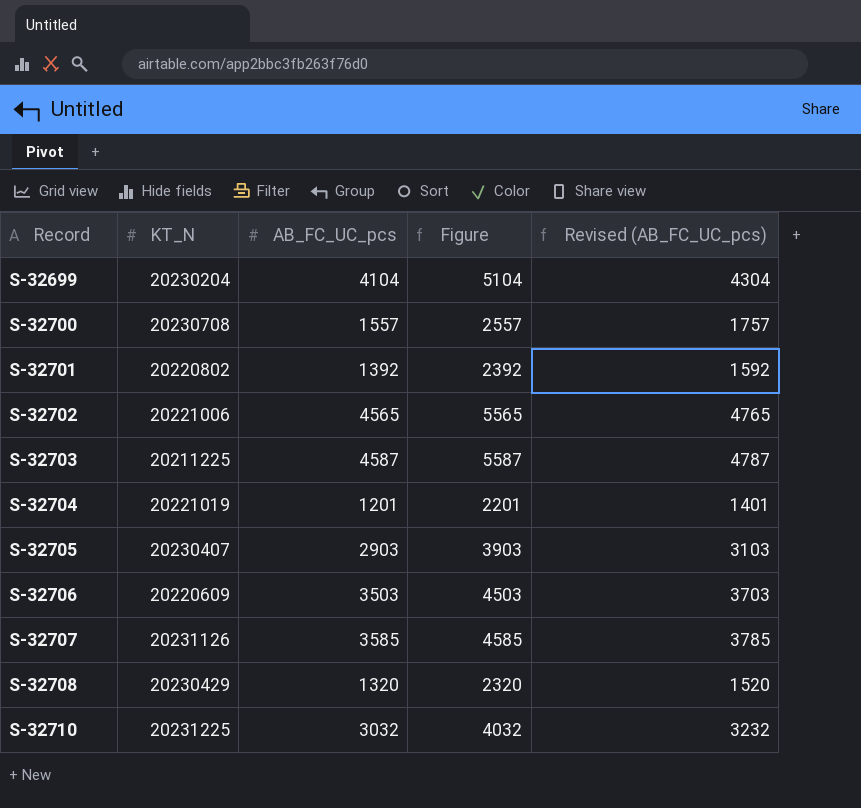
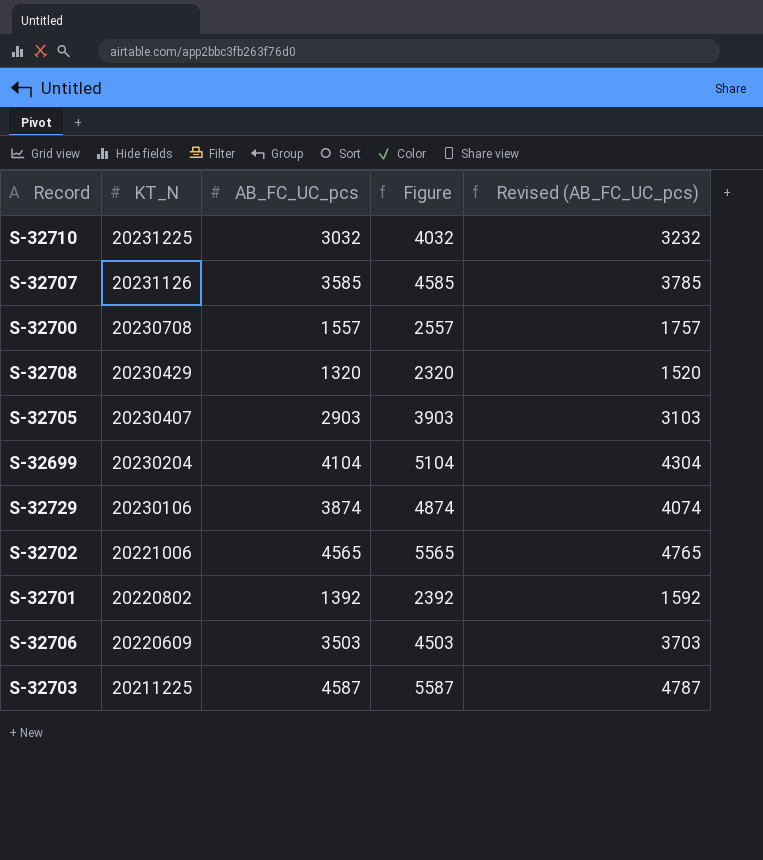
row order: Record ascending -> KT_N descending
row S-32704: 20221019 | 1201 | 2201 | 1401 -> none
row S-32729: none -> 20230106 | 3874 | 4874 | 4074

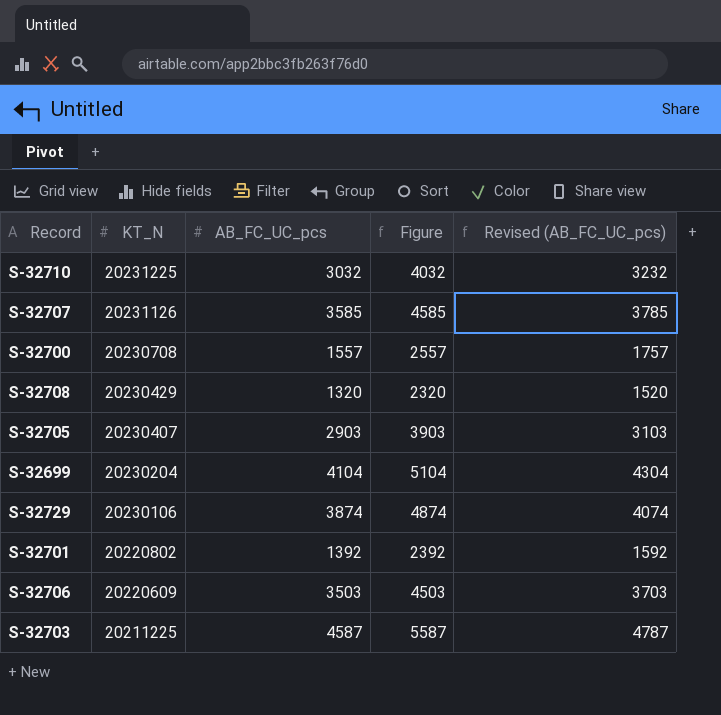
row S-32702: 20221006 | 4565 | 5565 | 4765 -> none

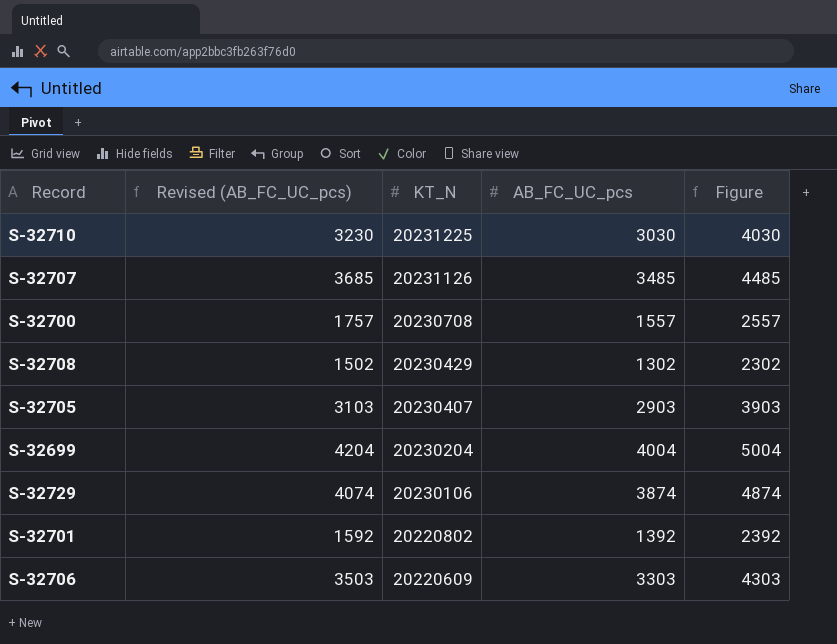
column Revised (AB_FC_UC_pcs) | position: 5 -> 2
row S-32703: 20211225 | 4587 | 5587 | 4787 -> none
S-32710 | Revised (AB_FC_UC_pcs): 3232 -> 3230
S-32710 | AB_FC_UC_pcs: 3032 -> 3030
S-32710 | Figure: 4032 -> 4030
S-32707 | Revised (AB_FC_UC_pcs): 3785 -> 3685
S-32707 | AB_FC_UC_pcs: 3585 -> 3485
S-32707 | Figure: 4585 -> 4485
S-32708 | Revised (AB_FC_UC_pcs): 1520 -> 1502
S-32708 | AB_FC_UC_pcs: 1320 -> 1302
S-32708 | Figure: 2320 -> 2302
S-32699 | Revised (AB_FC_UC_pcs): 4304 -> 4204
S-32699 | AB_FC_UC_pcs: 4104 -> 4004
S-32699 | Figure: 5104 -> 5004
S-32706 | Revised (AB_FC_UC_pcs): 3703 -> 3503
S-32706 | AB_FC_UC_pcs: 3503 -> 3303
S-32706 | Figure: 4503 -> 4303

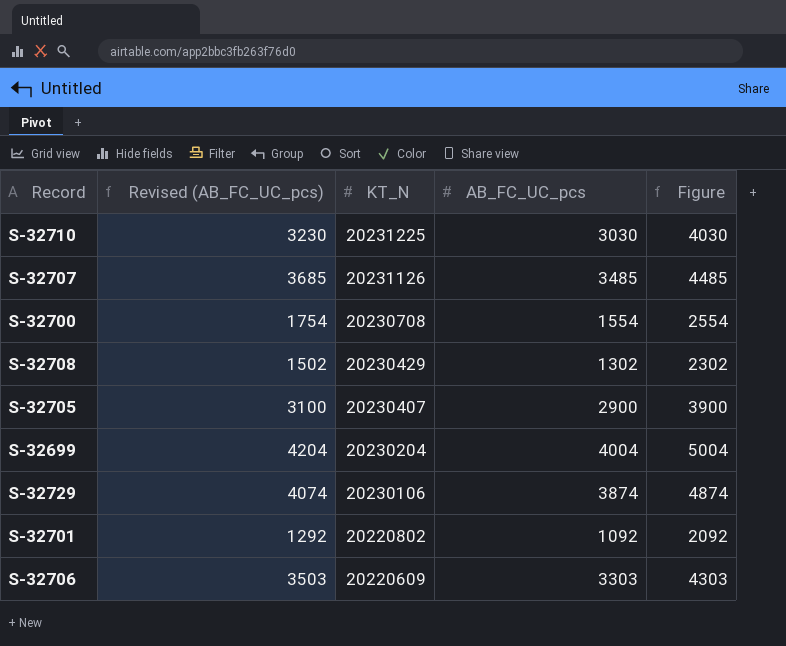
S-32700 | Revised (AB_FC_UC_pcs): 1757 -> 1754
S-32700 | AB_FC_UC_pcs: 1557 -> 1554
S-32700 | Figure: 2557 -> 2554
S-32705 | Revised (AB_FC_UC_pcs): 3103 -> 3100
S-32705 | AB_FC_UC_pcs: 2903 -> 2900
S-32705 | Figure: 3903 -> 3900
S-32701 | Revised (AB_FC_UC_pcs): 1592 -> 1292
S-32701 | AB_FC_UC_pcs: 1392 -> 1092
S-32701 | Figure: 2392 -> 2092

